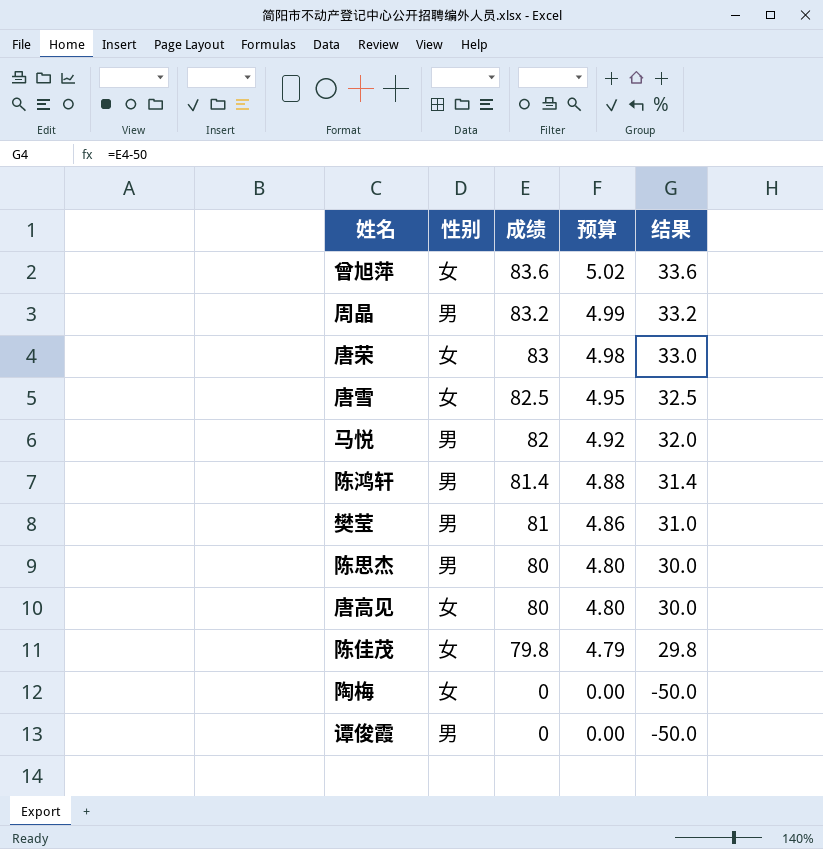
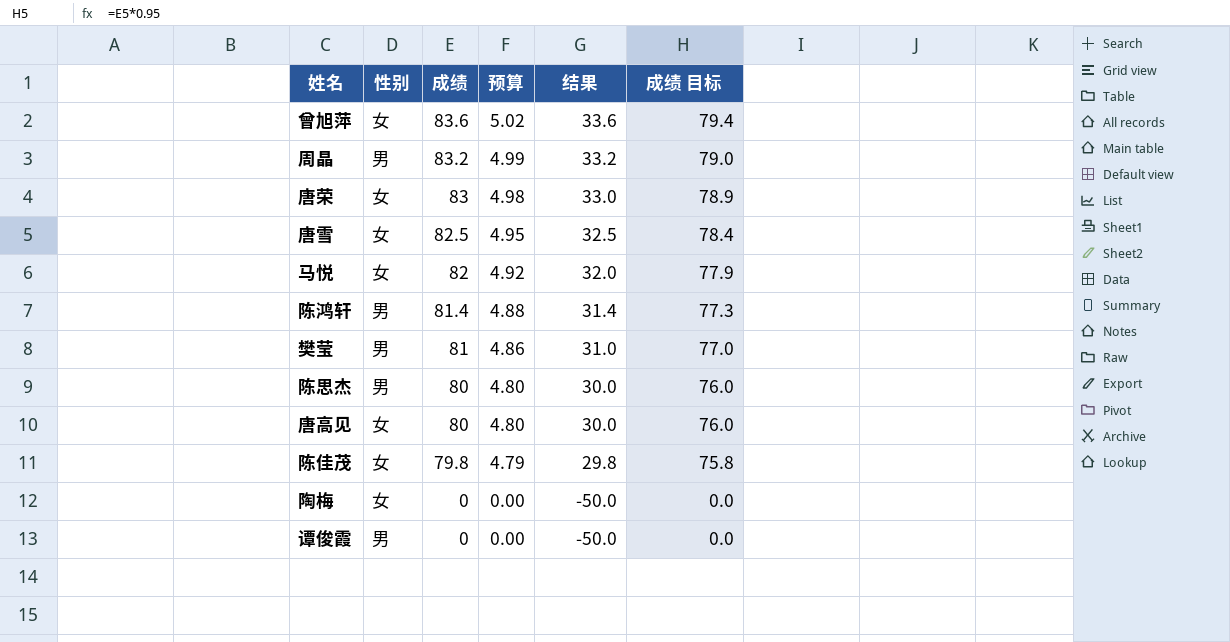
column 成绩 目标 | formula: none -> [成绩] * 0.95
马悦 | 性别: 男 -> 女

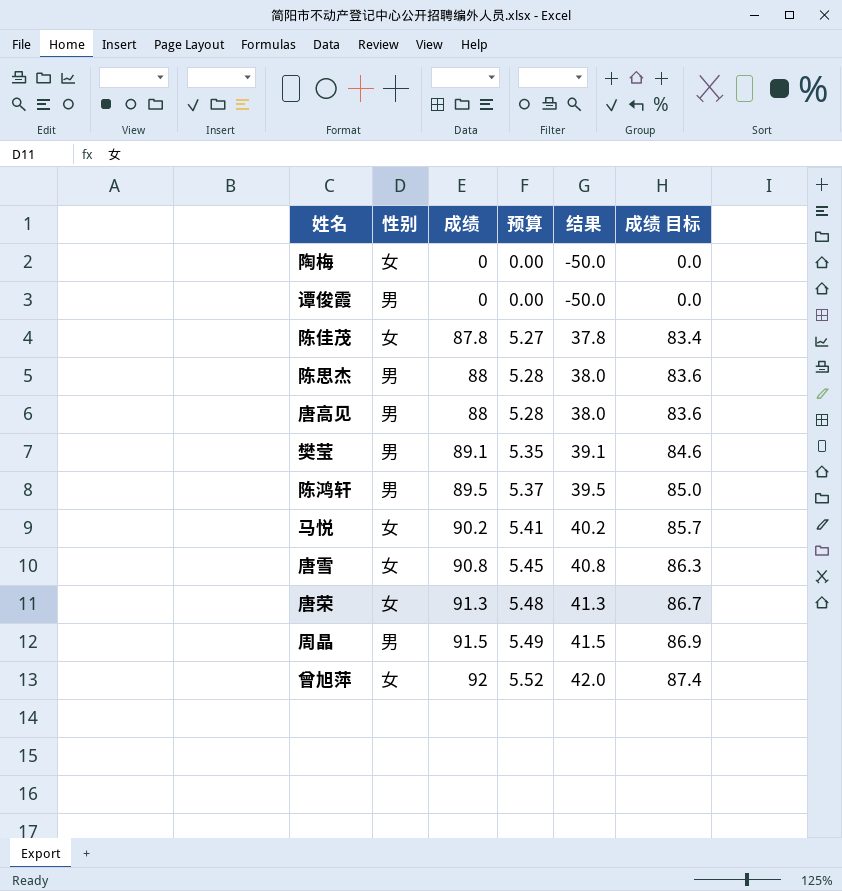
row order: 成绩 descending -> 成绩 ascending
陈佳茂 | 成绩: 79.8 -> 87.8
陈佳茂 | 预算: 4.79 -> 5.27
陈佳茂 | 结果: 29.8 -> 37.8
陈佳茂 | 成绩 目标: 75.8 -> 83.4
陈思杰 | 成绩: 80 -> 88
陈思杰 | 预算: 4.80 -> 5.28
陈思杰 | 结果: 30.0 -> 38.0
陈思杰 | 成绩 目标: 76.0 -> 83.6
唐高见 | 性别: 女 -> 男
唐高见 | 成绩: 80 -> 88
唐高见 | 预算: 4.80 -> 5.28
唐高见 | 结果: 30.0 -> 38.0
唐高见 | 成绩 目标: 76.0 -> 83.6
樊莹 | 成绩: 81 -> 89.1
樊莹 | 预算: 4.86 -> 5.35
樊莹 | 结果: 31.0 -> 39.1
樊莹 | 成绩 目标: 77.0 -> 84.6
陈鸿轩 | 成绩: 81.4 -> 89.5
陈鸿轩 | 预算: 4.88 -> 5.37
陈鸿轩 | 结果: 31.4 -> 39.5
陈鸿轩 | 成绩 目标: 77.3 -> 85.0
马悦 | 成绩: 82 -> 90.2
马悦 | 预算: 4.92 -> 5.41
马悦 | 结果: 32.0 -> 40.2
马悦 | 成绩 目标: 77.9 -> 85.7
唐雪 | 成绩: 82.5 -> 90.8
唐雪 | 预算: 4.95 -> 5.45
唐雪 | 结果: 32.5 -> 40.8
唐雪 | 成绩 目标: 78.4 -> 86.3
唐荣 | 成绩: 83 -> 91.3
唐荣 | 预算: 4.98 -> 5.48
唐荣 | 结果: 33.0 -> 41.3
唐荣 | 成绩 目标: 78.9 -> 86.7
周晶 | 成绩: 83.2 -> 91.5
周晶 | 预算: 4.99 -> 5.49
周晶 | 结果: 33.2 -> 41.5
周晶 | 成绩 目标: 79.0 -> 86.9
曾旭萍 | 成绩: 83.6 -> 92
曾旭萍 | 预算: 5.02 -> 5.52
曾旭萍 | 结果: 33.6 -> 42.0
曾旭萍 | 成绩 目标: 79.4 -> 87.4

